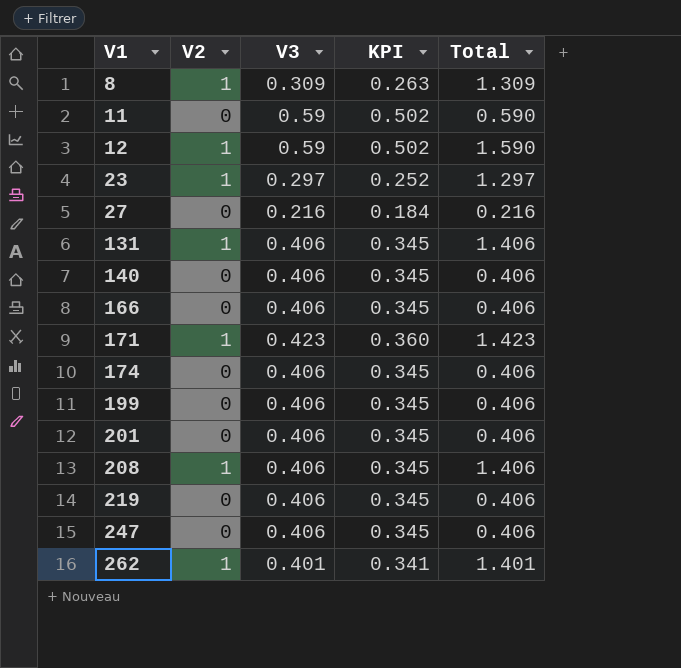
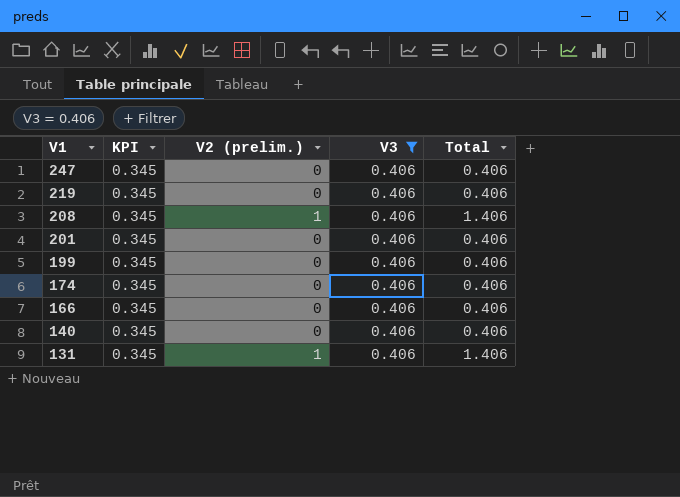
filter: none -> V3 = 0.406
row order: V1 ascending -> V1 descending
column KPI | position: 4 -> 2
column name: V2 -> V2 (prelim.)

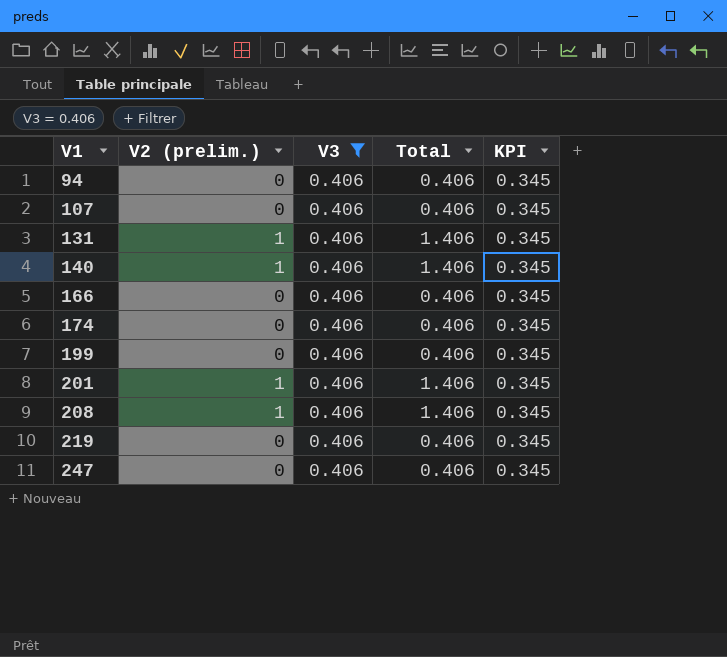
row order: V1 descending -> V1 ascending
column KPI | position: 2 -> 5
row 94: none -> 0 | 0.406 | 0.406 | 0.345
row 107: none -> 0 | 0.406 | 0.406 | 0.345
140 | V2 (prelim.): 0 -> 1
140 | Total: 0.406 -> 1.406
201 | V2 (prelim.): 0 -> 1
201 | Total: 0.406 -> 1.406

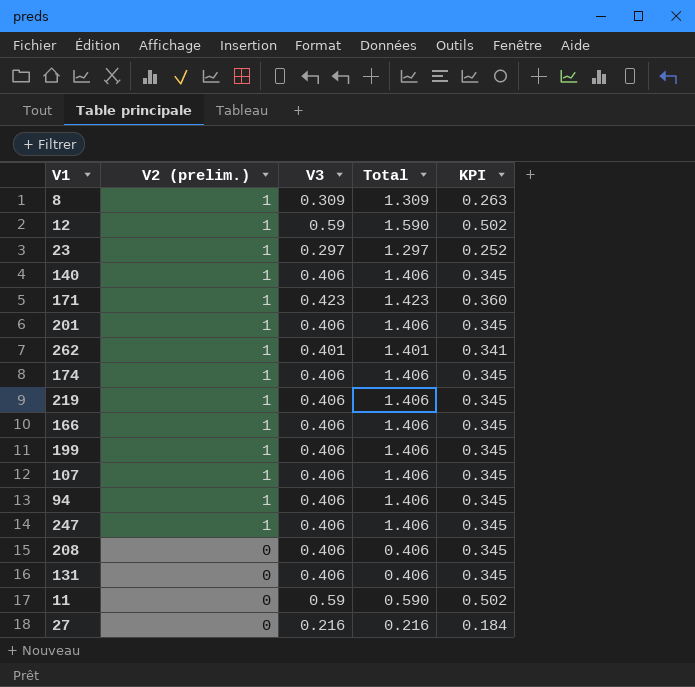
filter: V3 = 0.406 -> none
row order: V1 ascending -> V2 (prelim.) descending
174 | V2 (prelim.): 0 -> 1
174 | Total: 0.406 -> 1.406
219 | V2 (prelim.): 0 -> 1
219 | Total: 0.406 -> 1.406
166 | V2 (prelim.): 0 -> 1
166 | Total: 0.406 -> 1.406
199 | V2 (prelim.): 0 -> 1
199 | Total: 0.406 -> 1.406
107 | V2 (prelim.): 0 -> 1
107 | Total: 0.406 -> 1.406
94 | V2 (prelim.): 0 -> 1
94 | Total: 0.406 -> 1.406
247 | V2 (prelim.): 0 -> 1
247 | Total: 0.406 -> 1.406
208 | V2 (prelim.): 1 -> 0
208 | Total: 1.406 -> 0.406
131 | V2 (prelim.): 1 -> 0
131 | Total: 1.406 -> 0.406

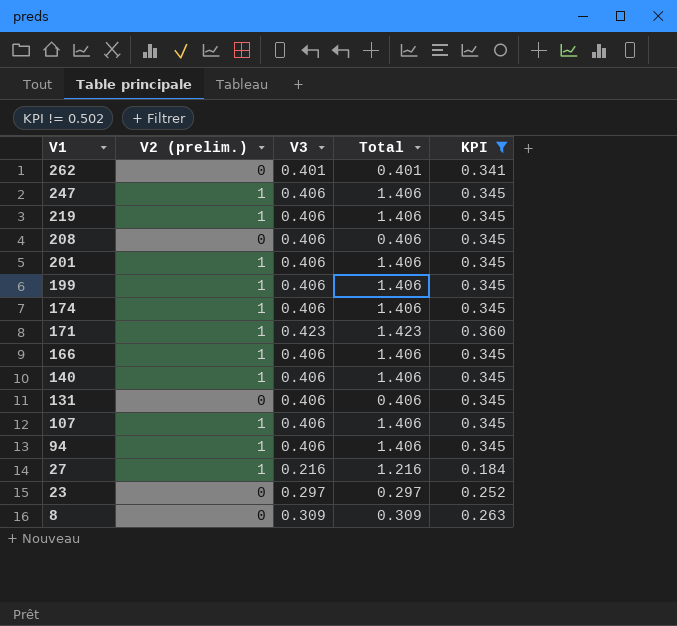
filter: none -> KPI != 0.502
row order: V2 (prelim.) descending -> V1 descending
262 | V2 (prelim.): 1 -> 0
262 | Total: 1.401 -> 0.401
27 | V2 (prelim.): 0 -> 1
27 | Total: 0.216 -> 1.216
23 | V2 (prelim.): 1 -> 0
23 | Total: 1.297 -> 0.297
8 | V2 (prelim.): 1 -> 0
8 | Total: 1.309 -> 0.309

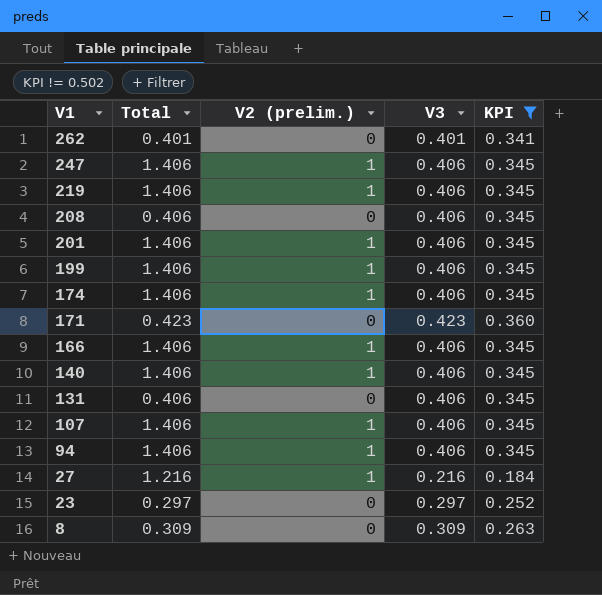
column Total | position: 4 -> 2
171 | Total: 1.423 -> 0.423
171 | V2 (prelim.): 1 -> 0

